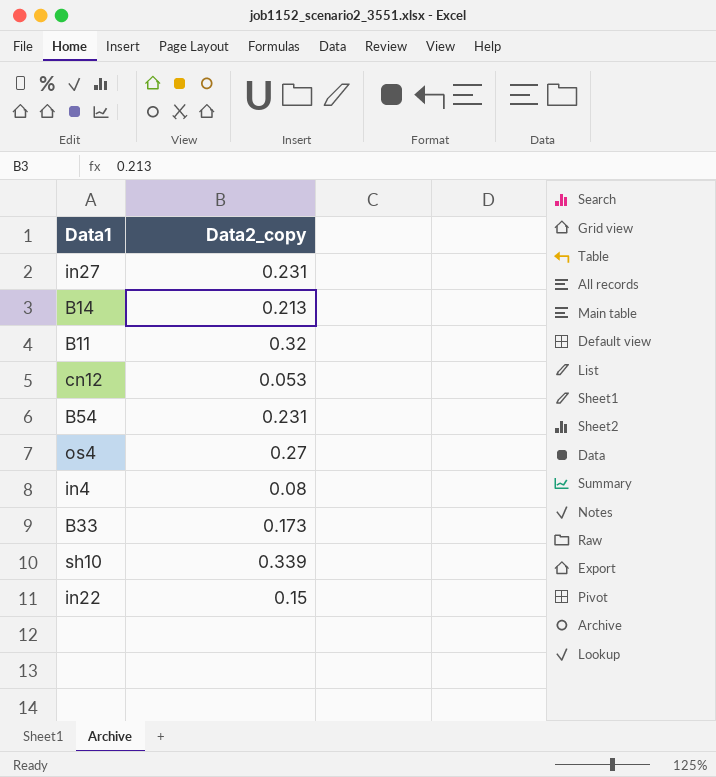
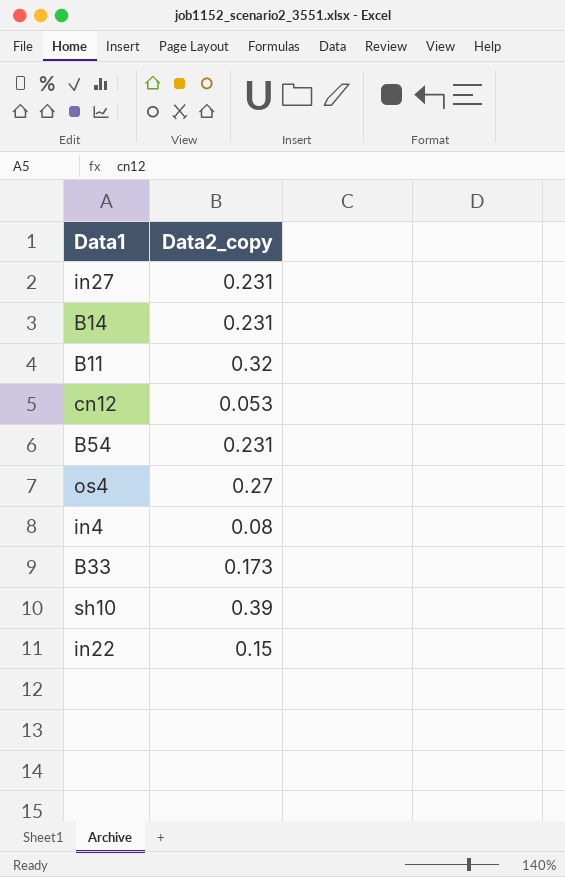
B14 | Data2_copy: 0.213 -> 0.231
sh10 | Data2_copy: 0.339 -> 0.39

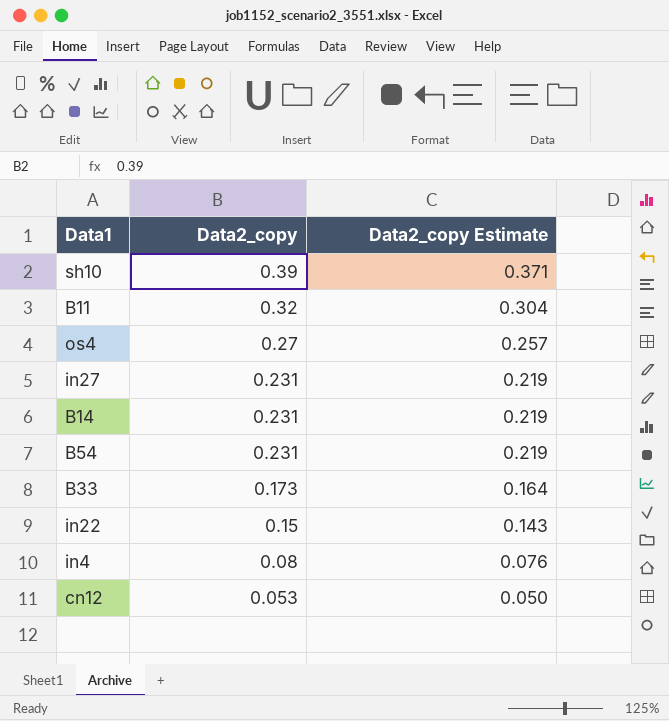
row order: none -> Data2_copy descending
column Data2_copy Estimate | formula: none -> [Data2_copy] * 0.95

